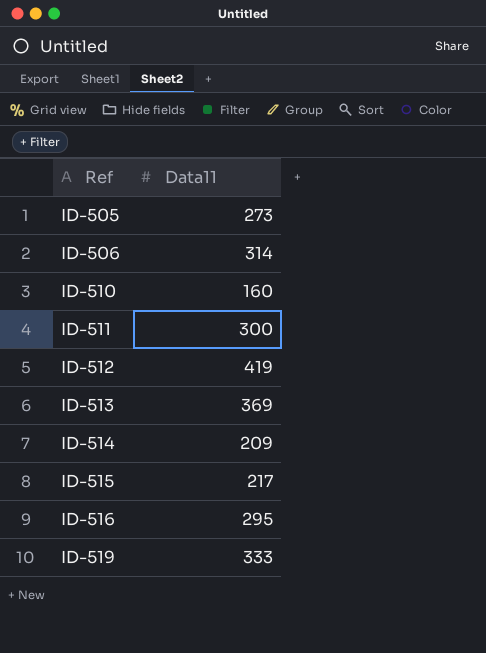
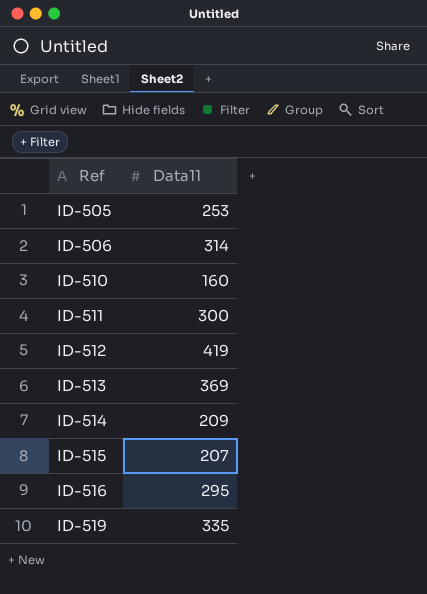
ID-505 | Data11: 273 -> 253
ID-515 | Data11: 217 -> 207
ID-519 | Data11: 333 -> 335

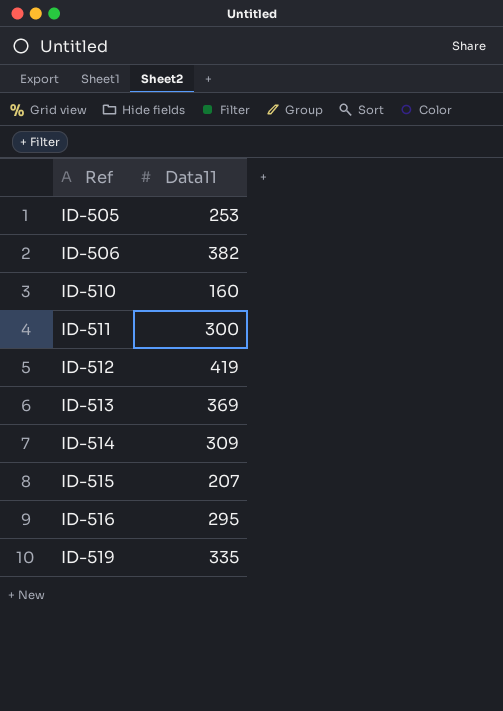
ID-506 | Data11: 314 -> 382
ID-514 | Data11: 209 -> 309

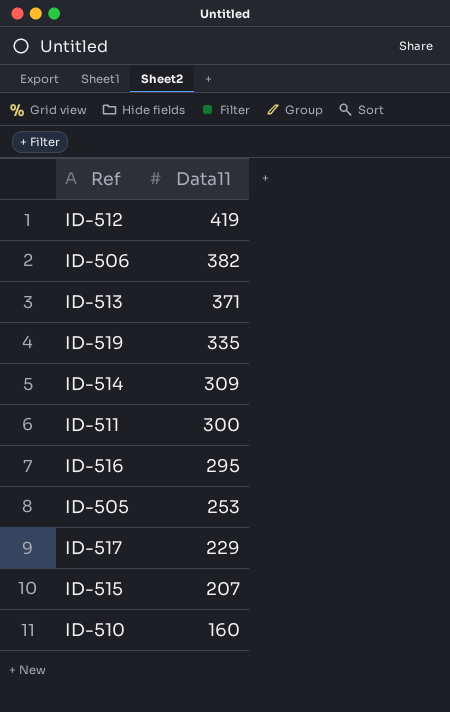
row order: Ref ascending -> Data11 descending
ID-513 | Data11: 369 -> 371
row ID-517: none -> 229

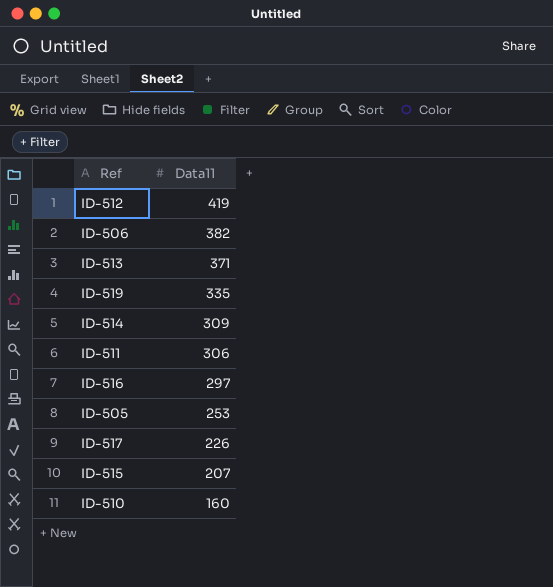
ID-511 | Data11: 300 -> 306
ID-516 | Data11: 295 -> 297
ID-517 | Data11: 229 -> 226

